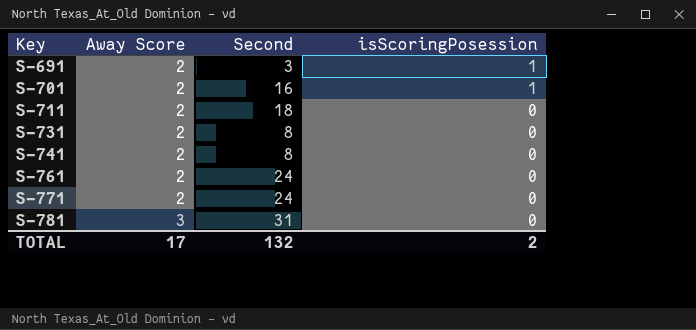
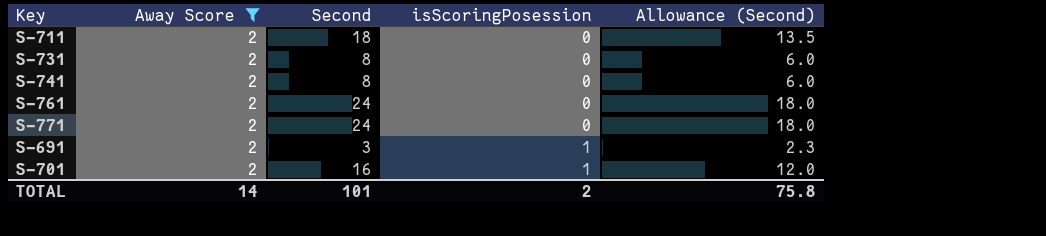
filter: none -> Away Score = 2
row order: Key ascending -> isScoringPosession ascending
column Allowance (Second) | formula: none -> [Second] * 0.75
TOTAL | Away Score: 17 -> 14
TOTAL | Second: 132 -> 101

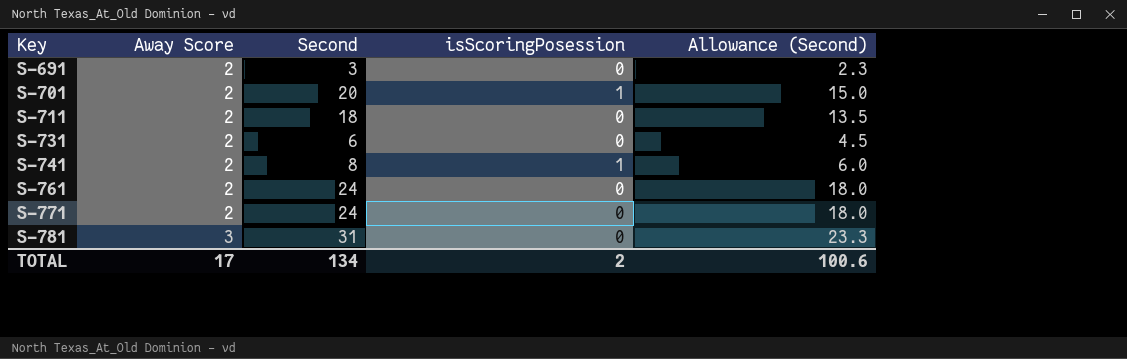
filter: Away Score = 2 -> none
row order: isScoringPosession ascending -> Key ascending
S-691 | isScoringPosession: 1 -> 0
S-701 | Second: 16 -> 20
S-701 | Allowance (Second): 12.0 -> 15.0
S-731 | Second: 8 -> 6
S-731 | Allowance (Second): 6.0 -> 4.5
S-741 | isScoringPosession: 0 -> 1
TOTAL | Away Score: 14 -> 17
TOTAL | Second: 101 -> 134
TOTAL | Allowance (Second): 75.8 -> 100.6

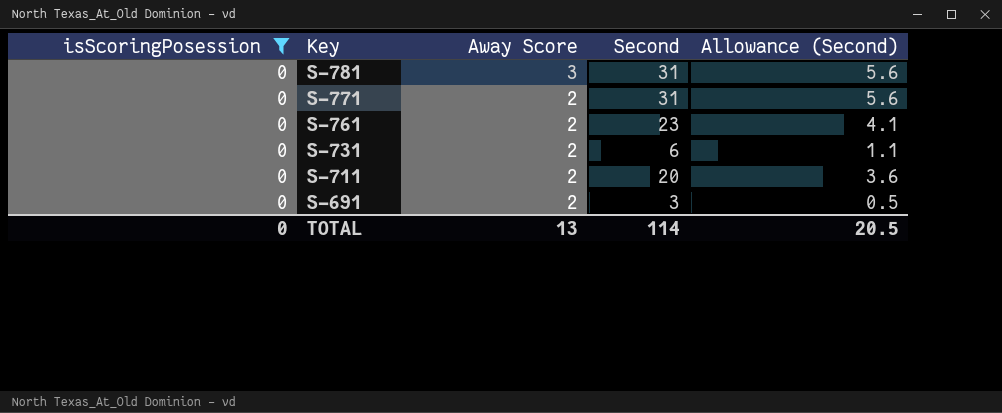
filter: none -> isScoringPosession = 0
row order: Key ascending -> Key descending
column isScoringPosession | position: 4 -> 1
column Allowance (Second) | formula: [Second] * 0.75 -> [Second] * 0.18
S-771 | Second: 24 -> 31
S-761 | Second: 24 -> 23
S-711 | Second: 18 -> 20
TOTAL | isScoringPosession: 2 -> 0
TOTAL | Away Score: 17 -> 13
TOTAL | Second: 134 -> 114
TOTAL | Allowance (Second): 100.6 -> 20.5

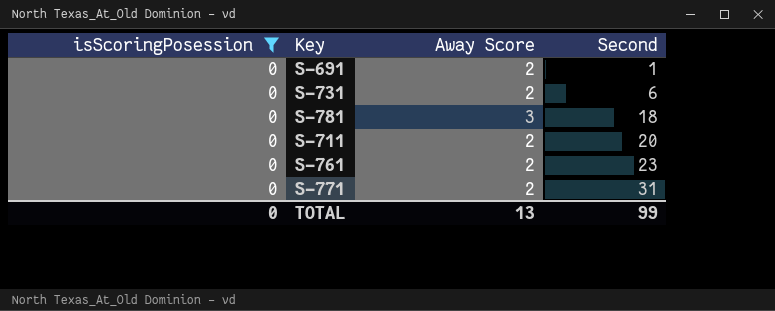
row order: Key descending -> Second ascending
column Allowance (Second) | formula: [Second] * 0.18 -> none
S-691 | Second: 3 -> 1
S-781 | Second: 31 -> 18
TOTAL | Second: 114 -> 99

